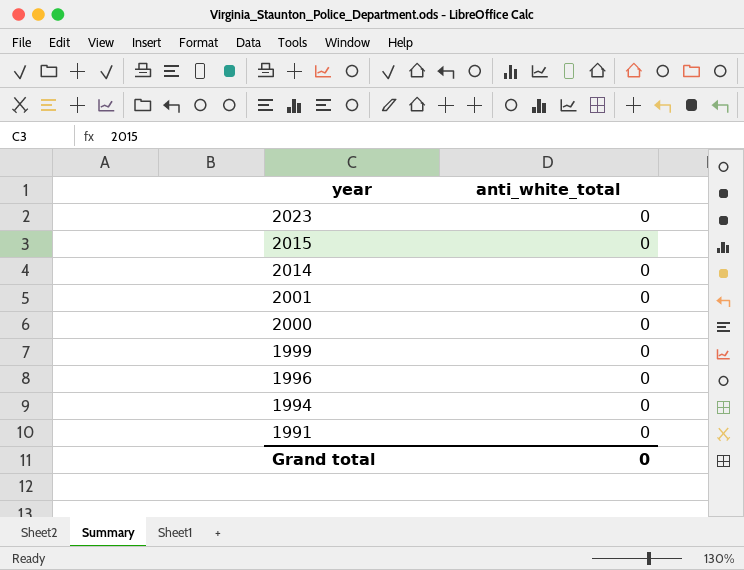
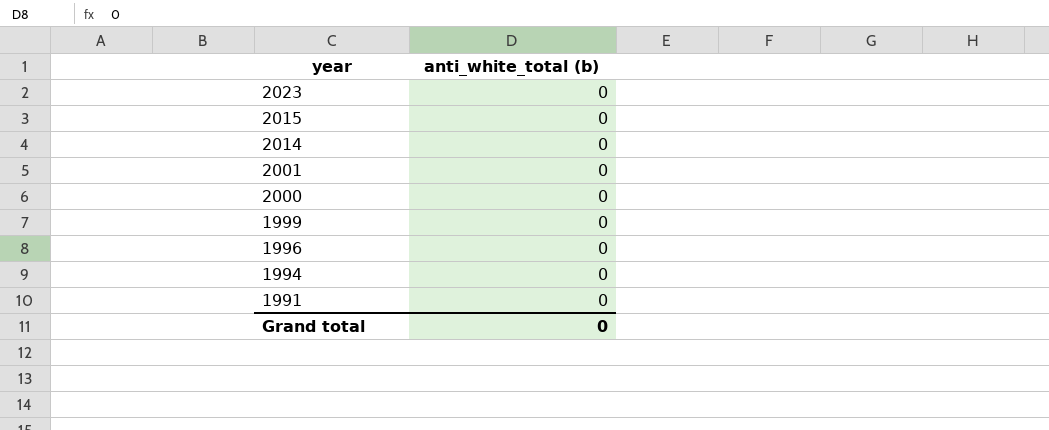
column name: anti_white_total -> anti_white_total (b)

